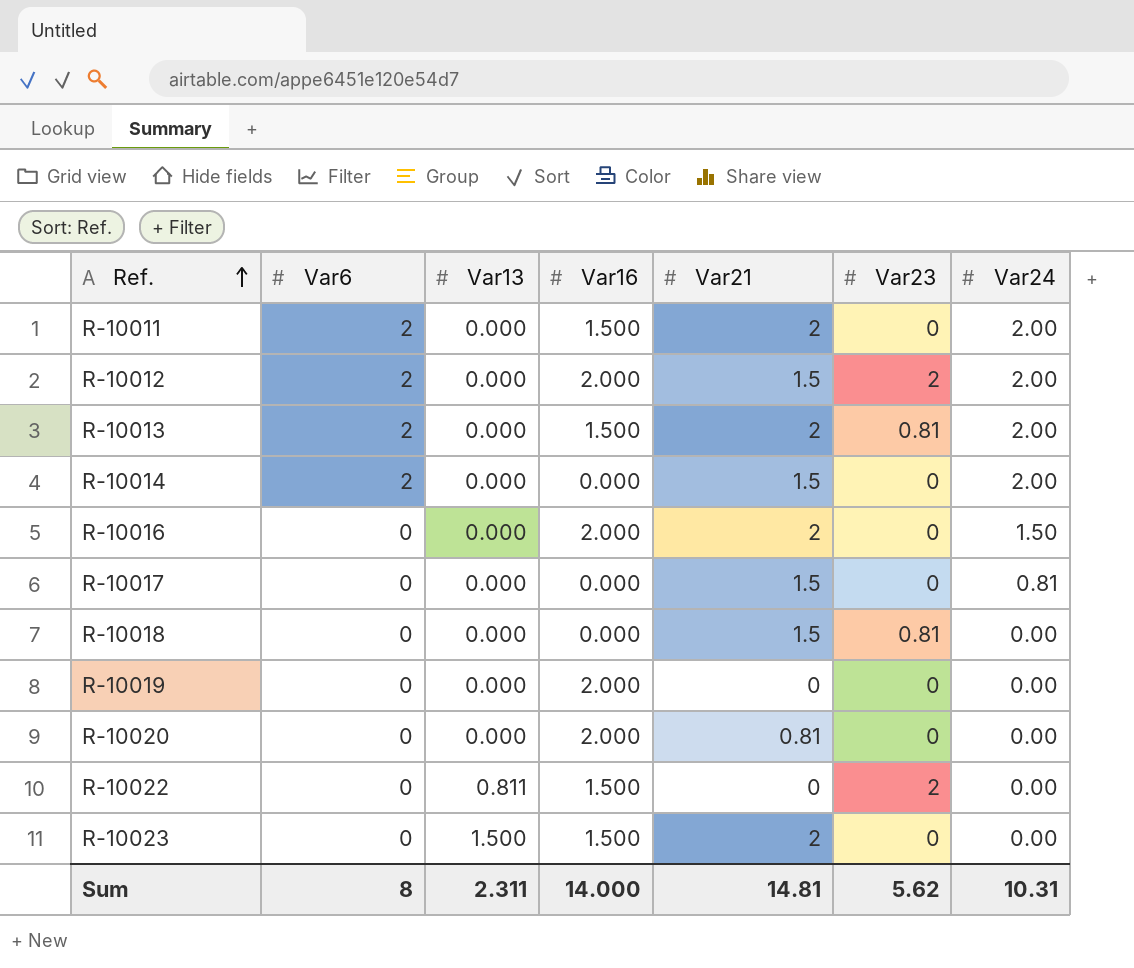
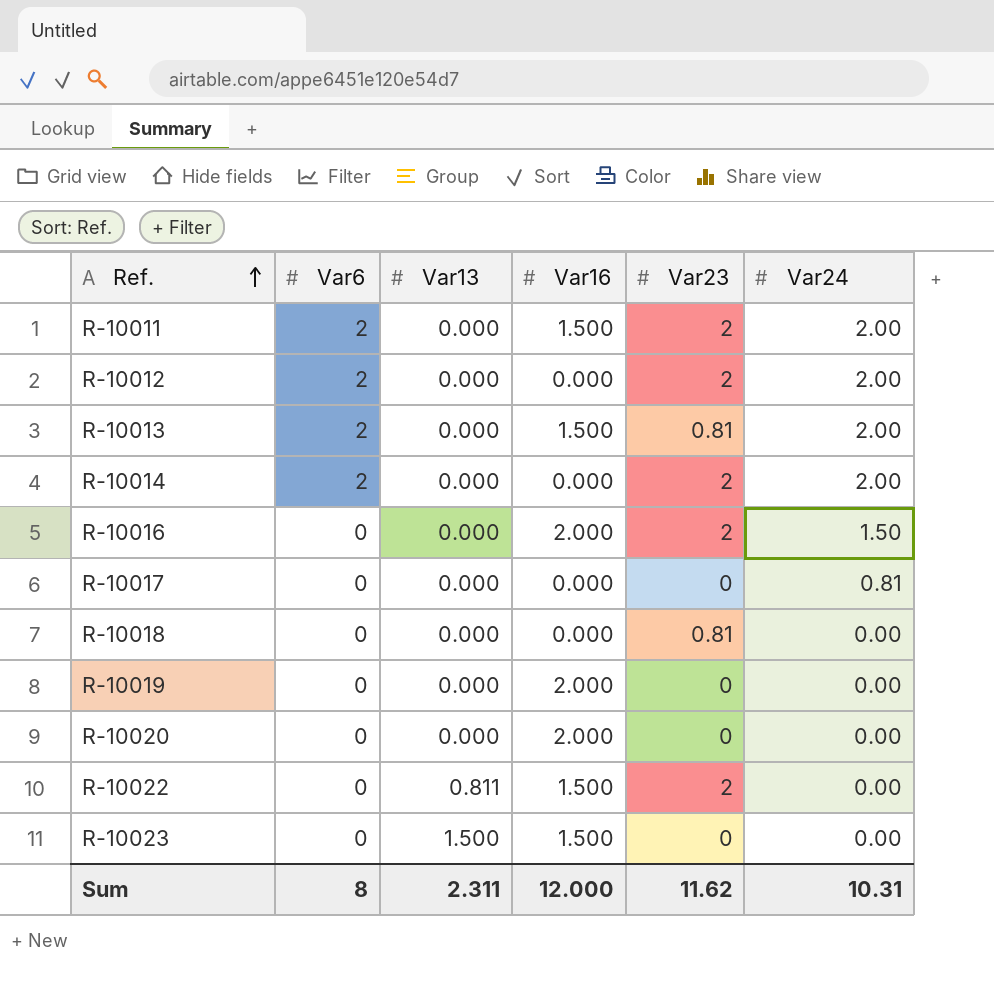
column Var21 | position: 5 -> none
R-10011 | Var23: 0 -> 2
R-10012 | Var16: 2.000 -> 0.000
R-10014 | Var23: 0 -> 2
R-10016 | Var23: 0 -> 2
Sum | Var16: 14.000 -> 12.000
Sum | Var23: 5.62 -> 11.62

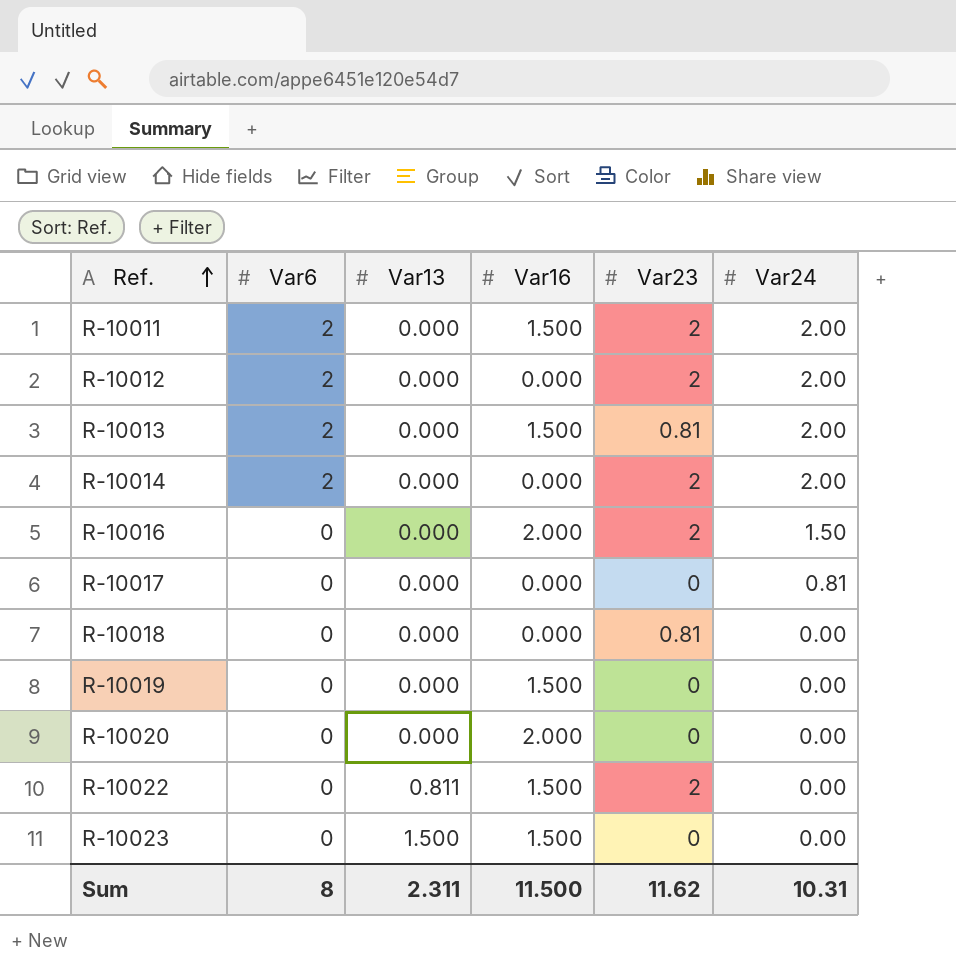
R-10019 | Var16: 2.000 -> 1.500
Sum | Var16: 12.000 -> 11.500

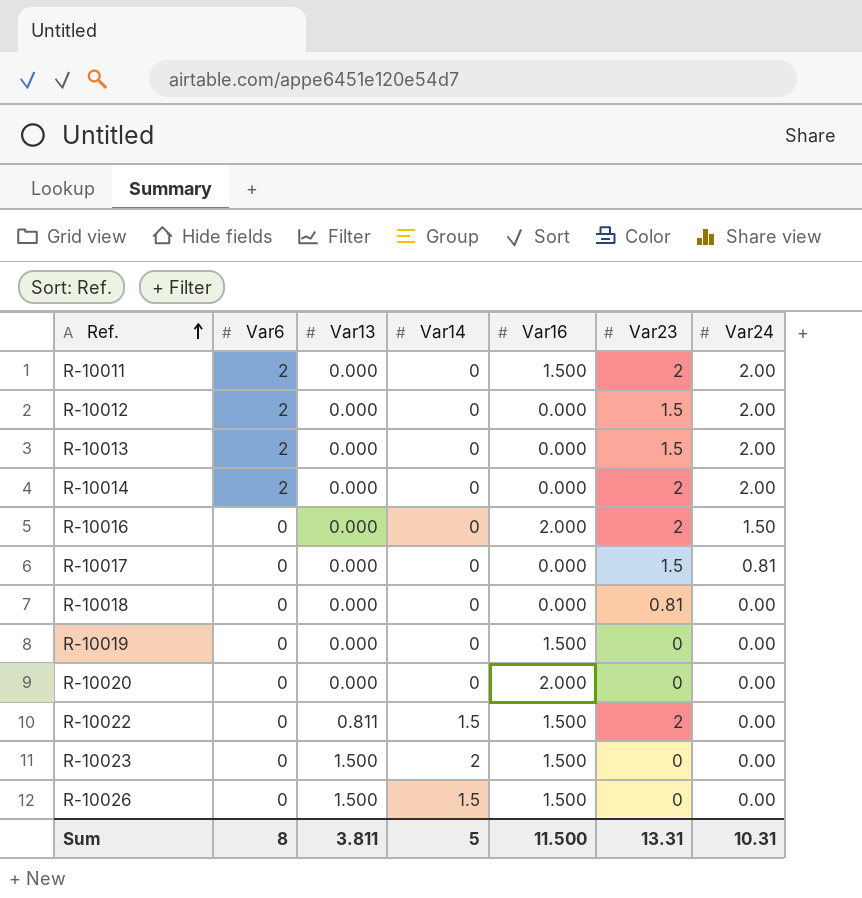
column Var14 | position: none -> 4
R-10012 | Var23: 2 -> 1.5
R-10013 | Var16: 1.500 -> 0.000
R-10013 | Var23: 0.81 -> 1.5
R-10017 | Var23: 0 -> 1.5
row R-10026: none -> 0 | 1.500 | 1.5 | 1.500 | 0 | 0.00
Sum | Var13: 2.311 -> 3.811
Sum | Var23: 11.62 -> 13.31

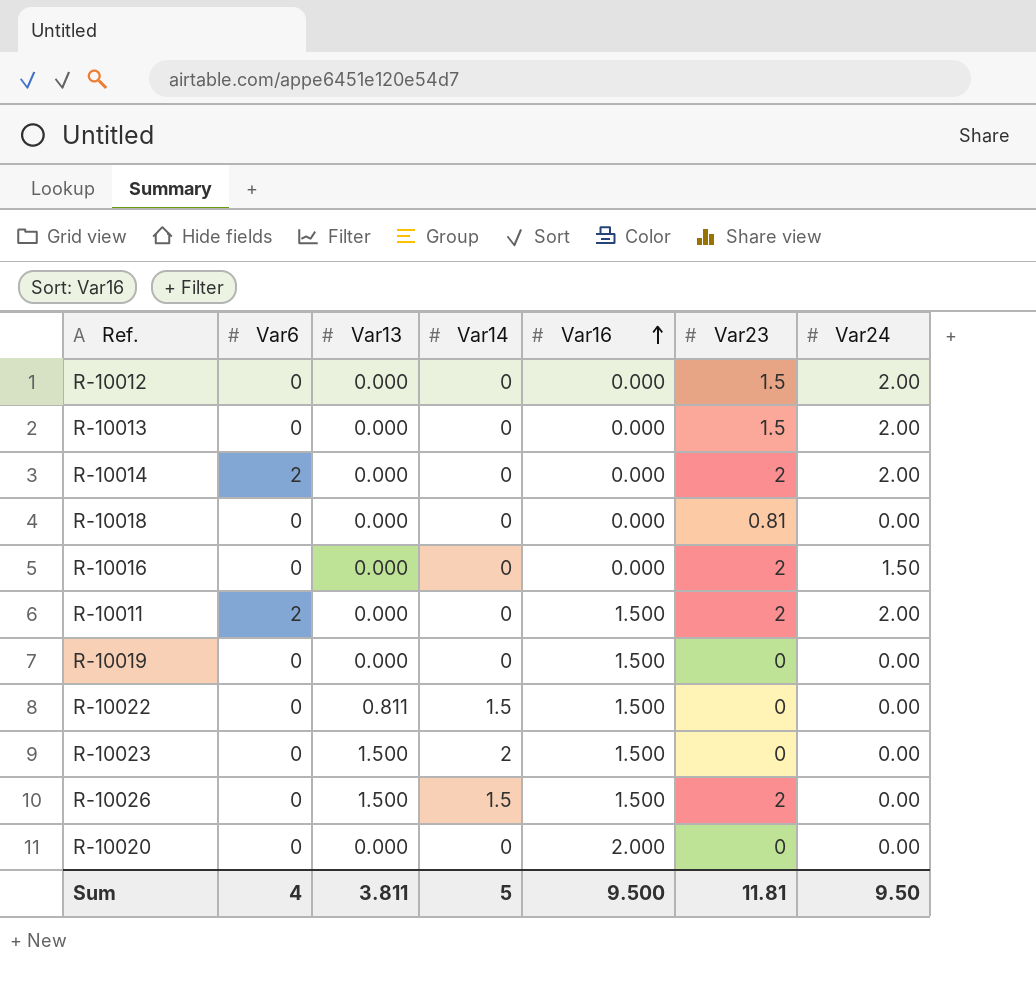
row order: Ref. ascending -> Var16 ascending
row R-10017: 0 | 0.000 | 0 | 0.000 | 1.5 | 0.81 -> none
R-10012 | Var6: 2 -> 0
R-10013 | Var6: 2 -> 0
R-10016 | Var16: 2.000 -> 0.000
R-10022 | Var23: 2 -> 0
R-10026 | Var23: 0 -> 2
Sum | Var6: 8 -> 4
Sum | Var16: 11.500 -> 9.500
Sum | Var23: 13.31 -> 11.81
Sum | Var24: 10.31 -> 9.50

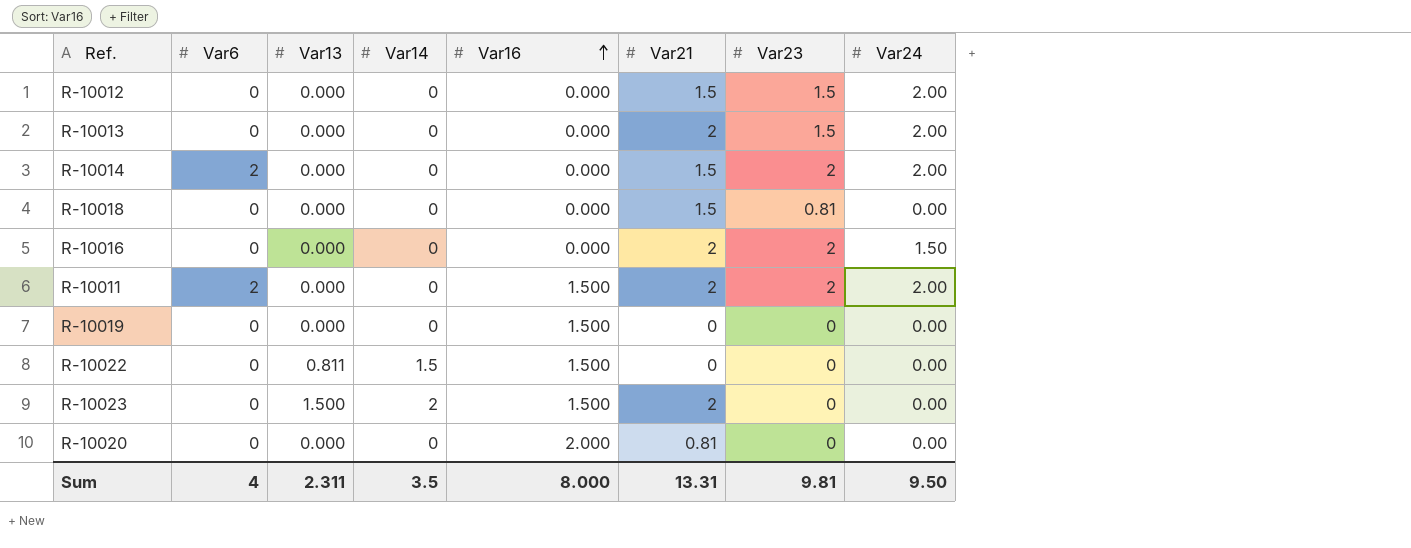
column Var21 | position: none -> 6
row R-10026: 0 | 1.500 | 1.5 | 1.500 | 2 | 0.00 -> none
Sum | Var13: 3.811 -> 2.311
Sum | Var14: 5 -> 3.5
Sum | Var16: 9.500 -> 8.000
Sum | Var23: 11.81 -> 9.81

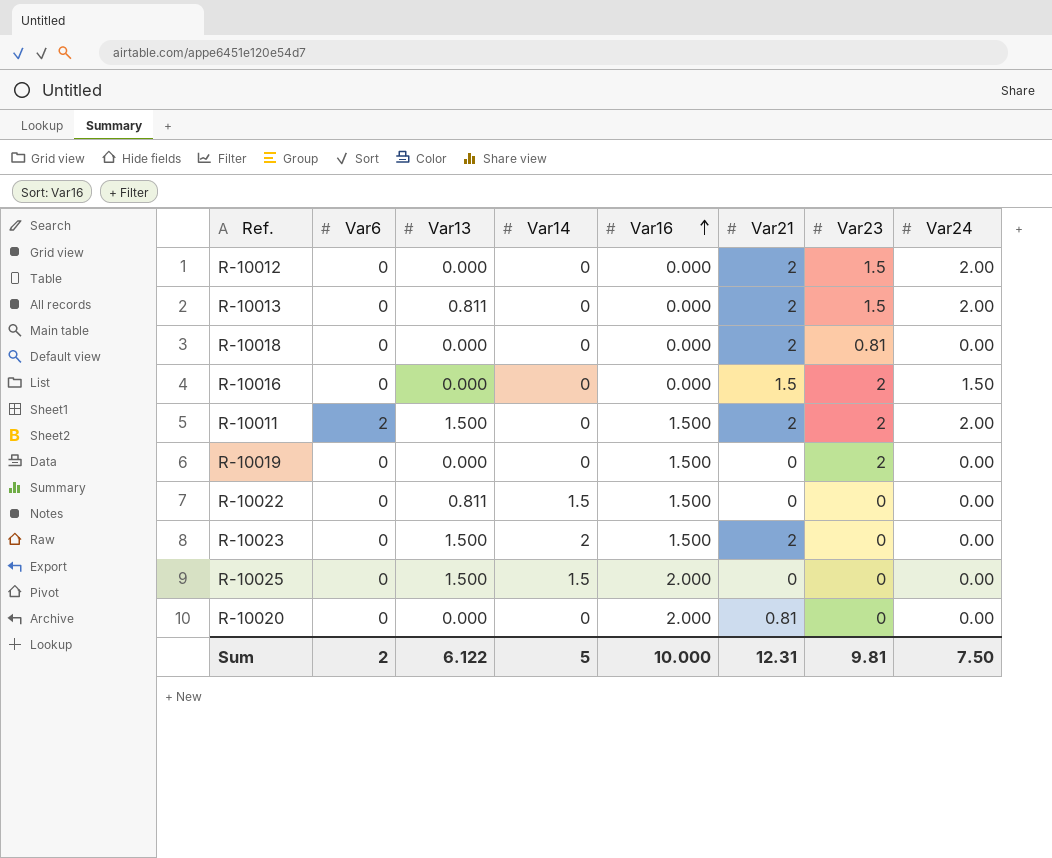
row R-10014: 2 | 0.000 | 0 | 0.000 | 1.5 | 2 | 2.00 -> none
R-10012 | Var21: 1.5 -> 2
R-10013 | Var13: 0.000 -> 0.811
R-10018 | Var21: 1.5 -> 2
R-10016 | Var21: 2 -> 1.5
R-10011 | Var13: 0.000 -> 1.500
R-10019 | Var23: 0 -> 2
row R-10025: none -> 0 | 1.500 | 1.5 | 2.000 | 0 | 0 | 0.00
Sum | Var6: 4 -> 2
Sum | Var13: 2.311 -> 6.122
Sum | Var14: 3.5 -> 5
Sum | Var16: 8.000 -> 10.000
Sum | Var21: 13.31 -> 12.31
Sum | Var24: 9.50 -> 7.50

